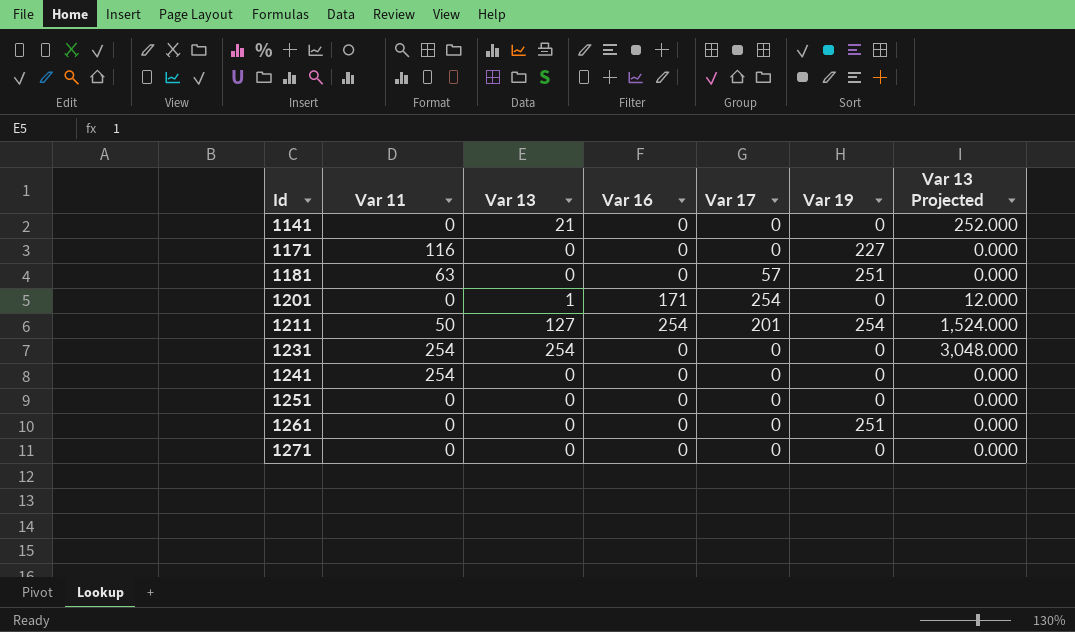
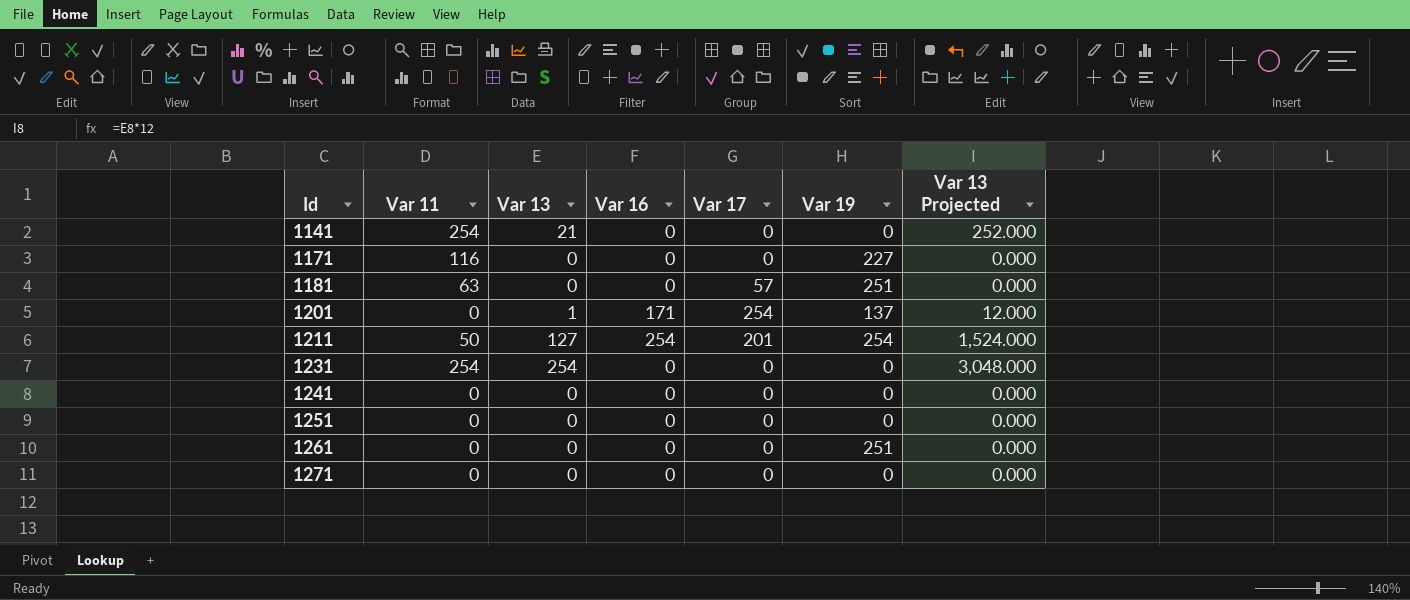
1141 | Var 11: 0 -> 254
1201 | Var 19: 0 -> 137
1241 | Var 11: 254 -> 0

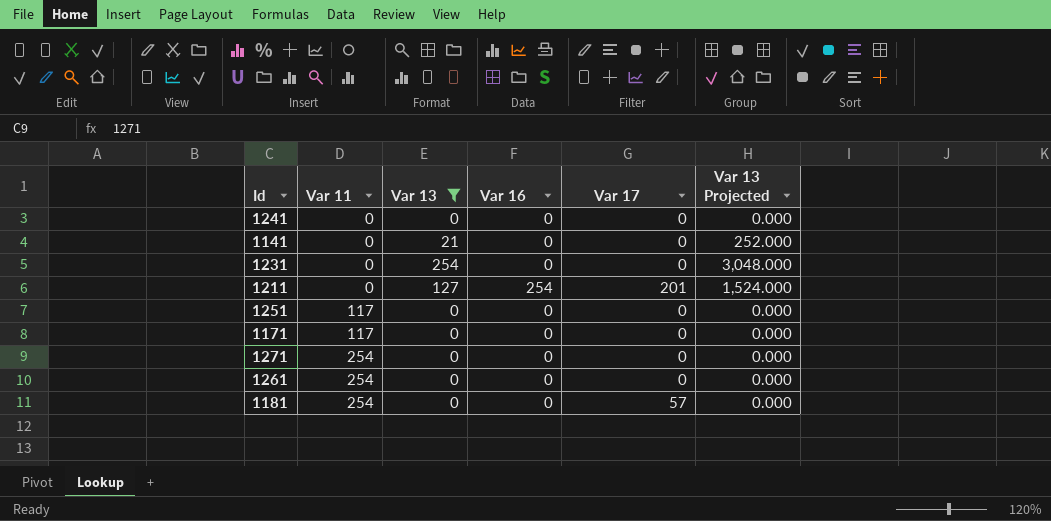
filter: none -> Var 13 != 1
row order: Id ascending -> Var 11 ascending
column Var 19 | position: 6 -> none
1141 | Var 11: 254 -> 0
1231 | Var 11: 254 -> 0
1211 | Var 11: 50 -> 0
1251 | Var 11: 0 -> 117
1171 | Var 11: 116 -> 117
1271 | Var 11: 0 -> 254
1261 | Var 11: 0 -> 254
1181 | Var 11: 63 -> 254

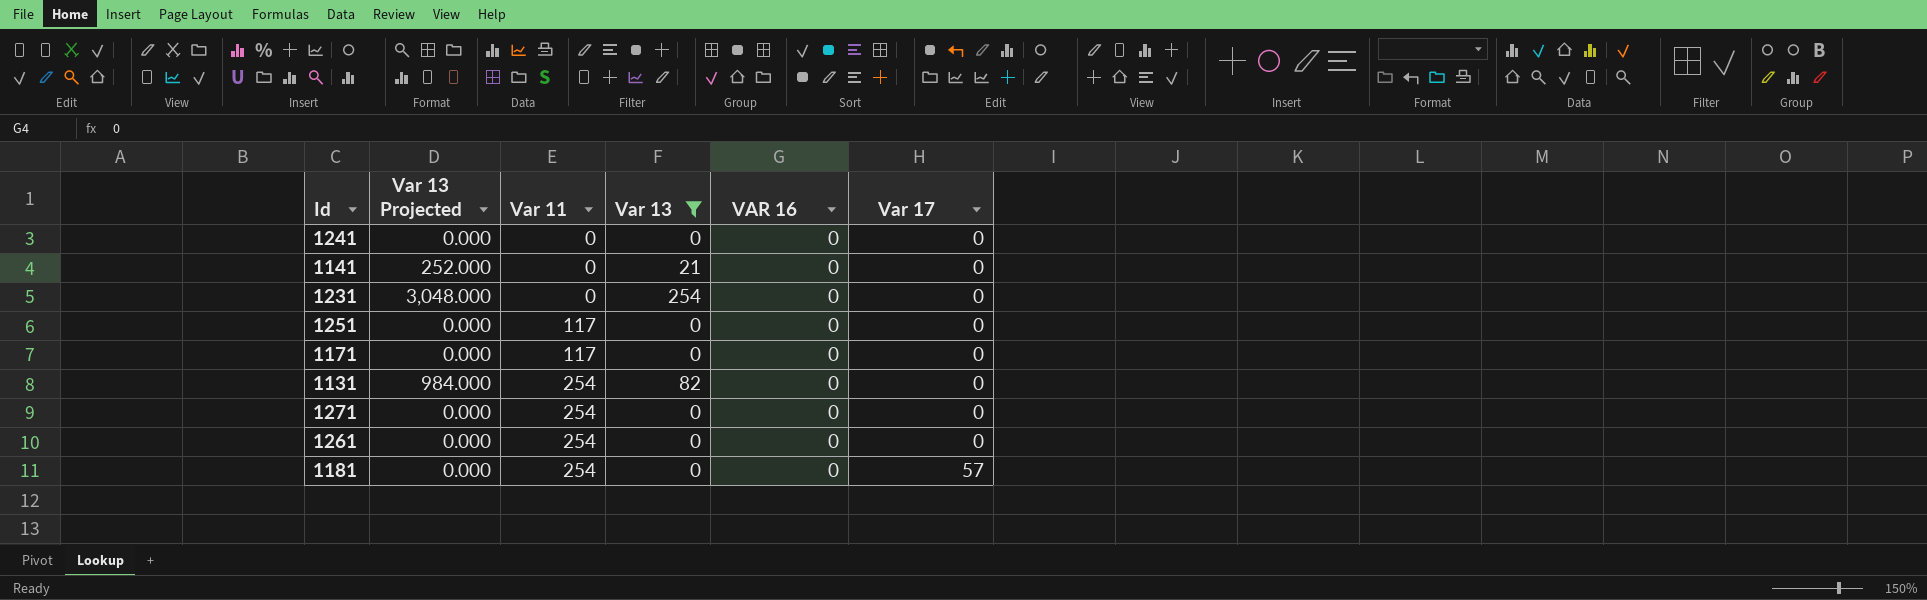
column Var 13 Projected | position: 6 -> 2
column name: Var 16 -> VAR 16
row 1211: 0 | 127 | 254 | 201 | 1,524.000 -> none
row 1131: none -> 984.000 | 254 | 82 | 0 | 0

